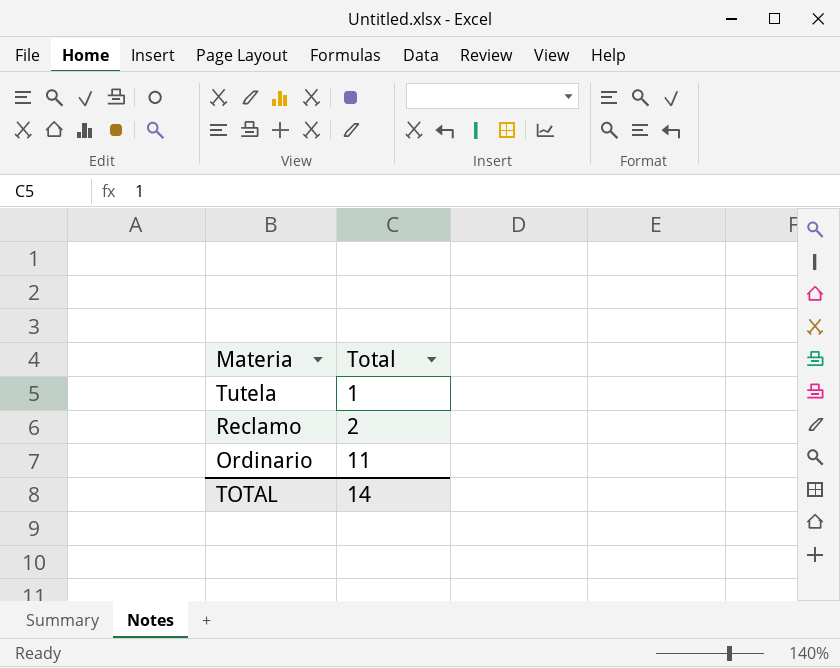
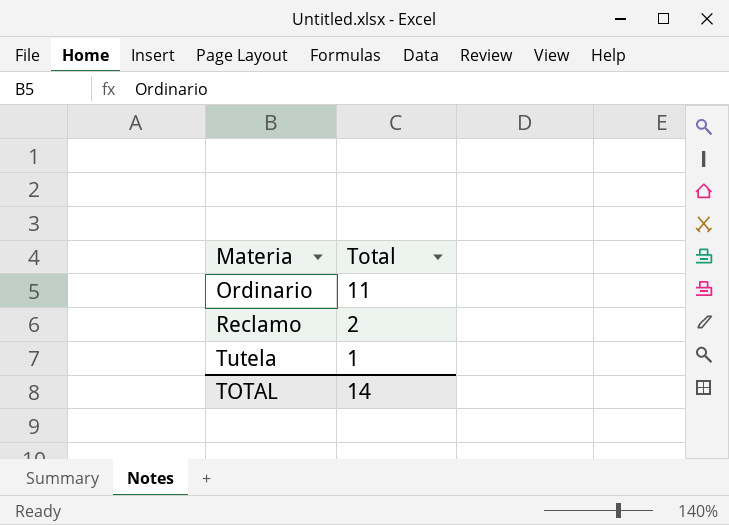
row order: Materia descending -> Materia ascending

